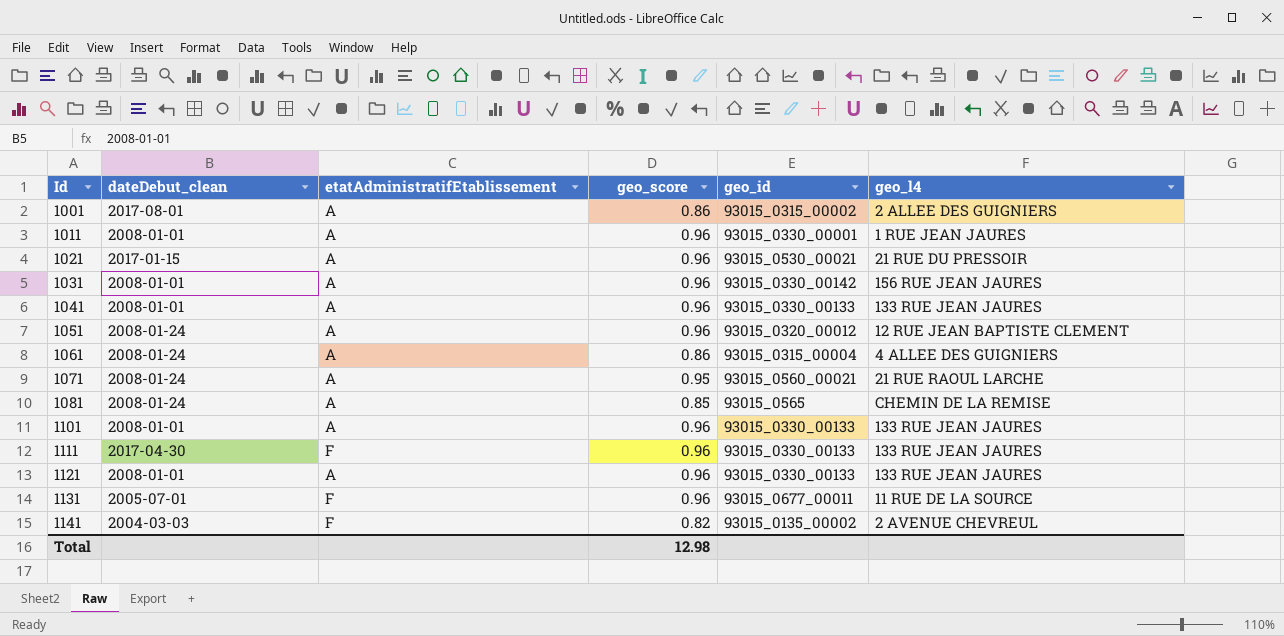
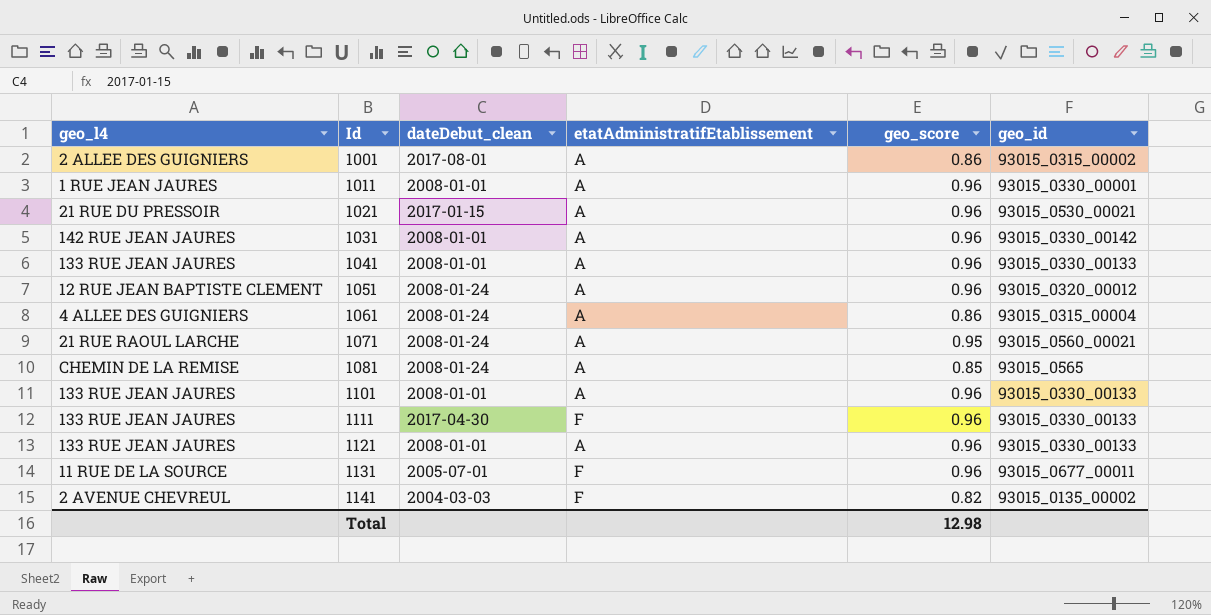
column geo_l4 | position: 6 -> 1
1031 | geo_l4: 156 RUE JEAN JAURES -> 142 RUE JEAN JAURES

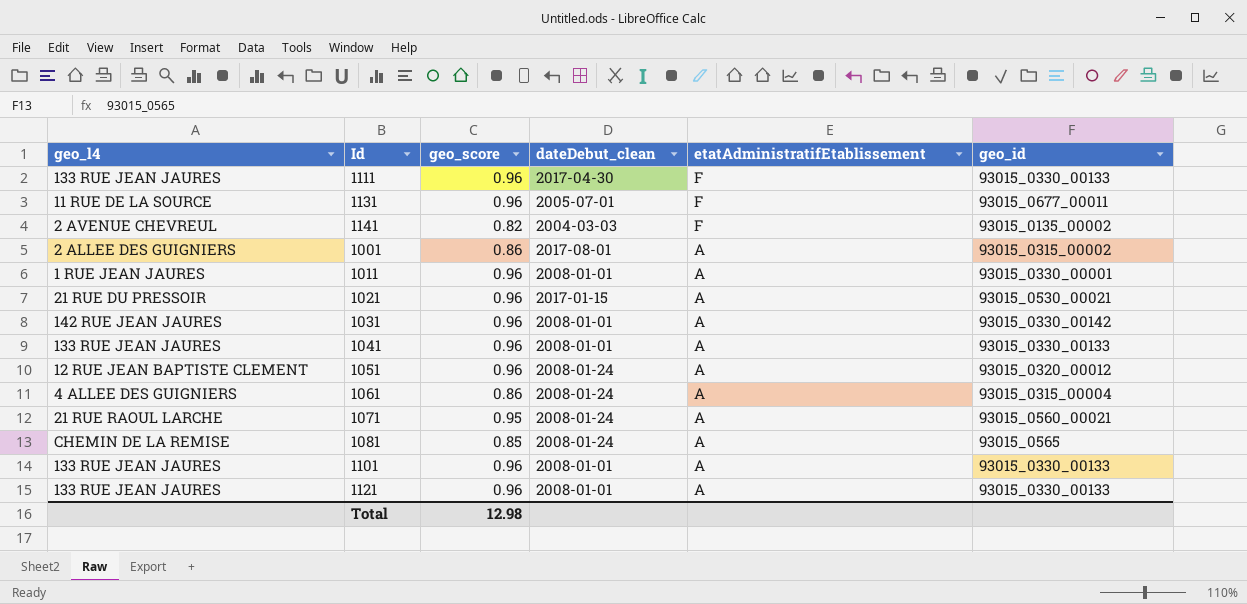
row order: Id ascending -> etatAdministratifEtablissement descending
column geo_score | position: 5 -> 3

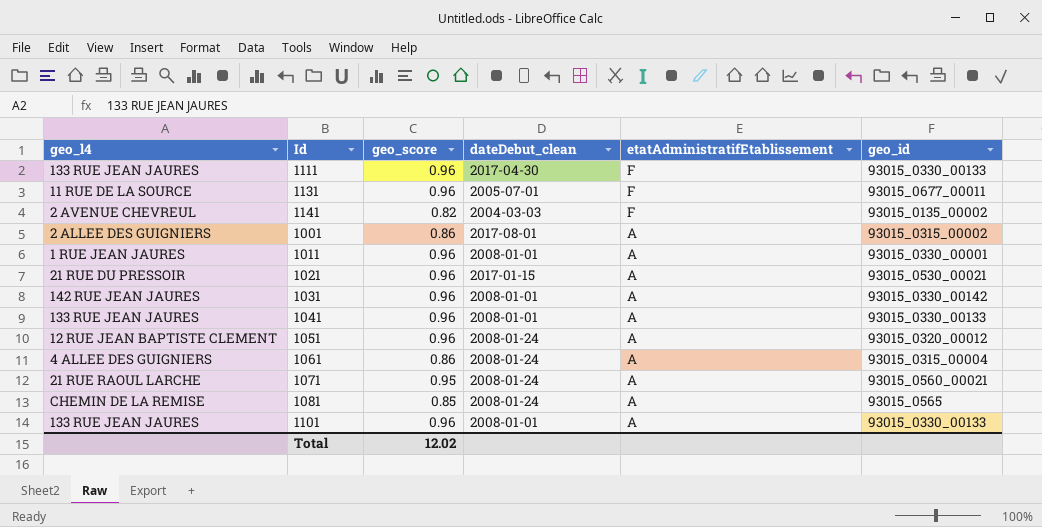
row 1121: 133 RUE JEAN JAURES | 0.96 | 2008-01-01 | A | 93015_0330_00133 -> none
Total | geo_score: 12.98 -> 12.02

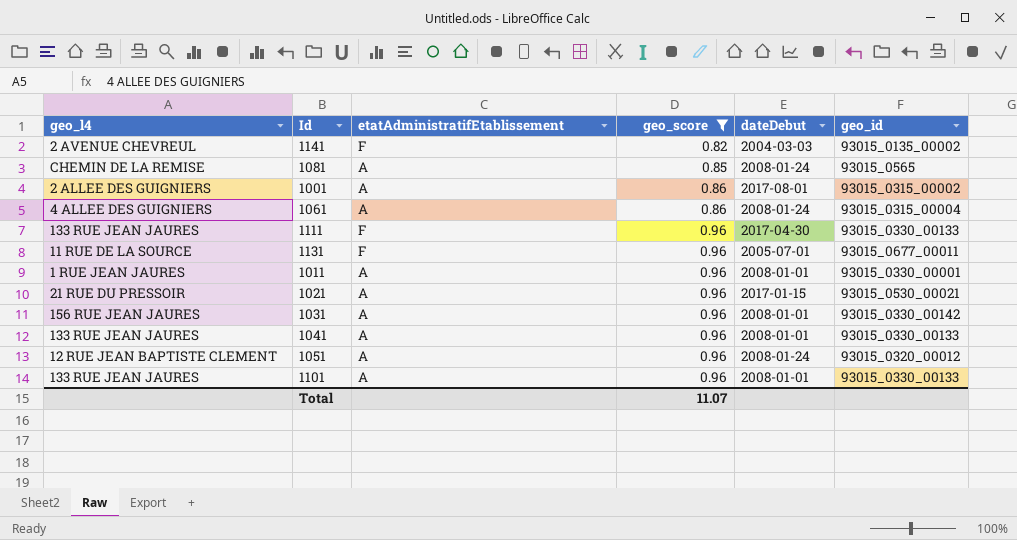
filter: none -> geo_score != 0.95
row order: etatAdministratifEtablissement descending -> geo_score ascending
column etatAdministratifEtablissement | position: 5 -> 3
column name: dateDebut_clean -> dateDebut
1031 | geo_l4: 142 RUE JEAN JAURES -> 156 RUE JEAN JAURES
Total | geo_score: 12.02 -> 11.07

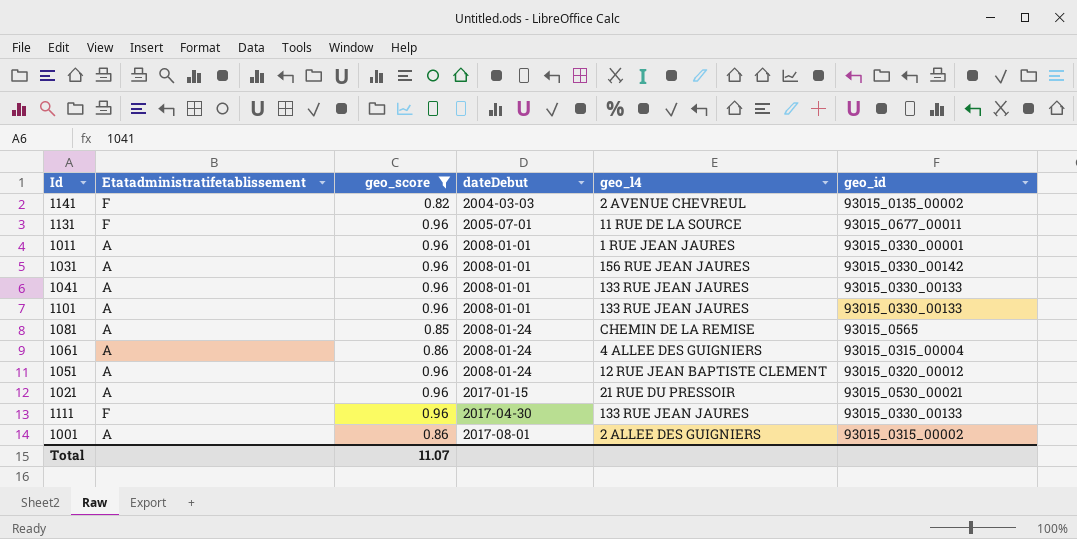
row order: geo_score ascending -> dateDebut ascending
column name: etatAdministratifEtablissement -> Etatadministratifetablissement
column geo_l4 | position: 1 -> 5

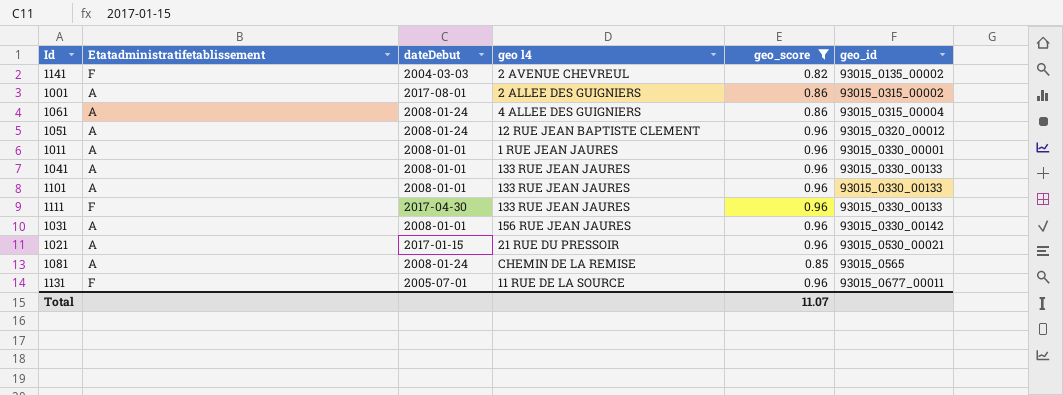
row order: dateDebut ascending -> geo_id ascending
column name: geo_l4 -> geo l4
column geo_score | position: 3 -> 5

